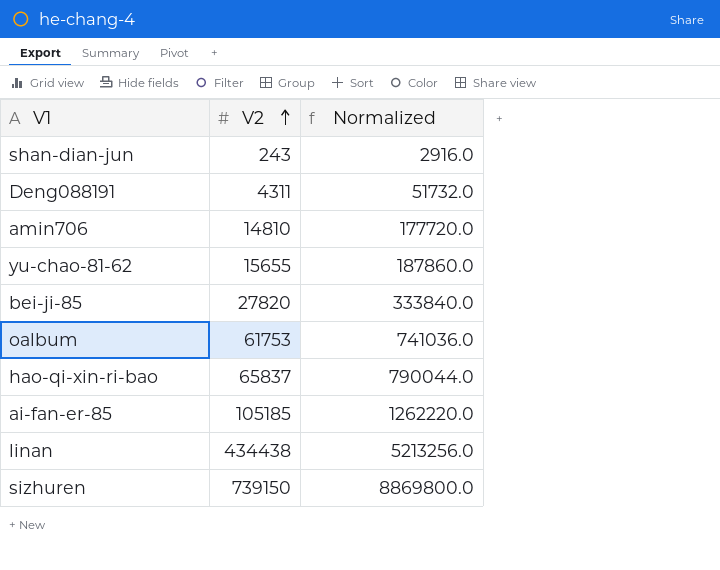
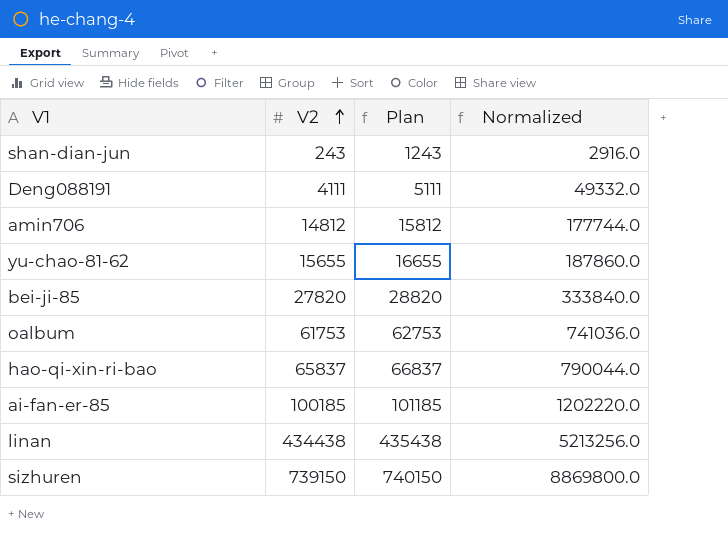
column Plan | formula: none -> [V2] + 1000
Deng088191 | V2: 4311 -> 4111
Deng088191 | Normalized: 51732.0 -> 49332.0
amin706 | V2: 14810 -> 14812
amin706 | Normalized: 177720.0 -> 177744.0
ai-fan-er-85 | V2: 105185 -> 100185
ai-fan-er-85 | Normalized: 1262220.0 -> 1202220.0

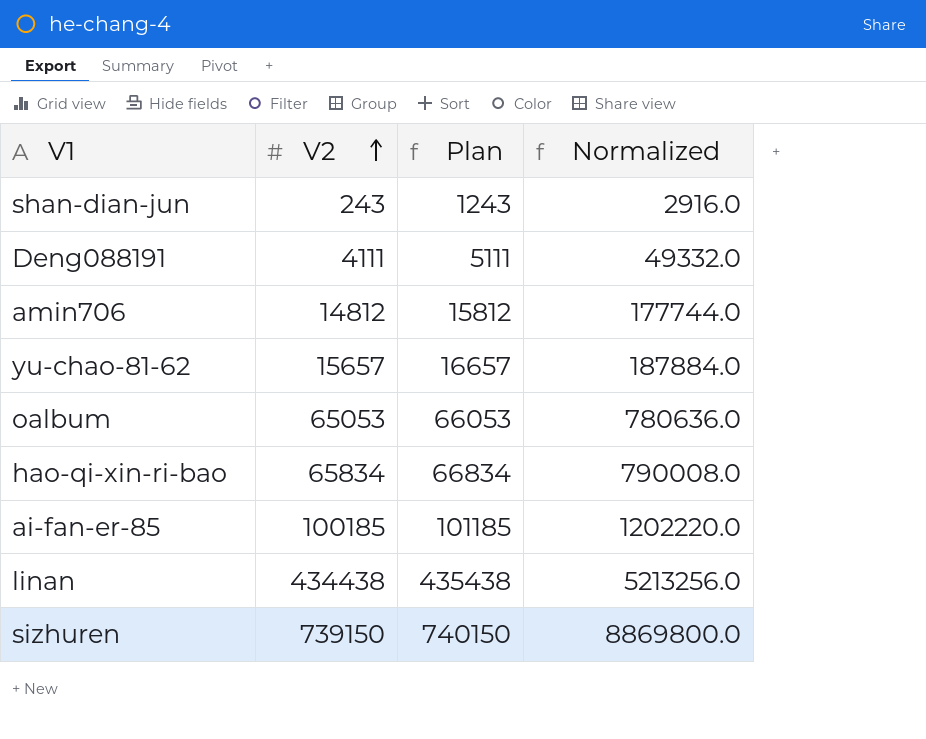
row bei-ji-85: 27820 | 28820 | 333840.0 -> none
yu-chao-81-62 | V2: 15655 -> 15657
yu-chao-81-62 | Plan: 16655 -> 16657
yu-chao-81-62 | Normalized: 187860.0 -> 187884.0
oalbum | V2: 61753 -> 65053
oalbum | Plan: 62753 -> 66053
oalbum | Normalized: 741036.0 -> 780636.0
hao-qi-xin-ri-bao | V2: 65837 -> 65834
hao-qi-xin-ri-bao | Plan: 66837 -> 66834
hao-qi-xin-ri-bao | Normalized: 790044.0 -> 790008.0

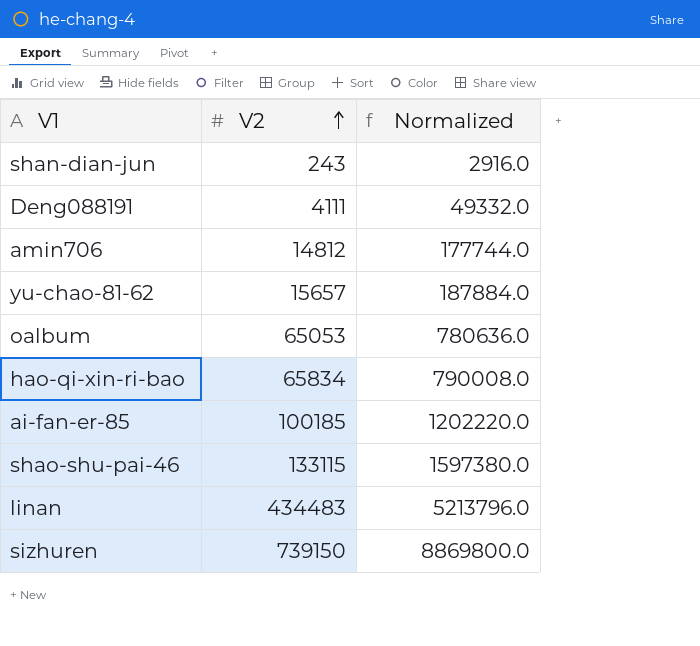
column Plan | formula: [V2] + 1000 -> none
row shao-shu-pai-46: none -> 133115 | 1597380.0
linan | V2: 434438 -> 434483
linan | Normalized: 5213256.0 -> 5213796.0

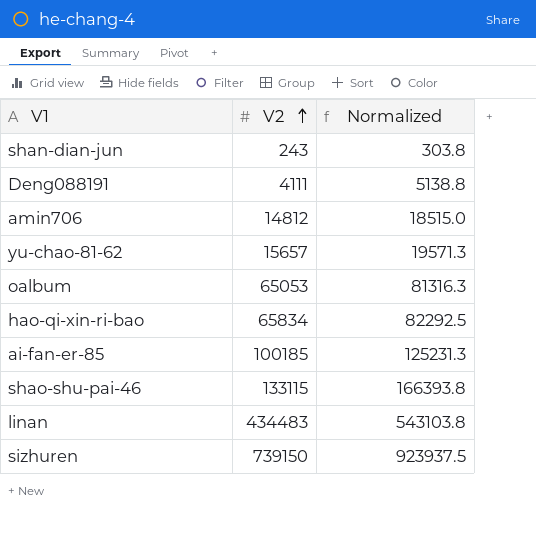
column Normalized | formula: [V2] * 12 -> [V2] * 1.25

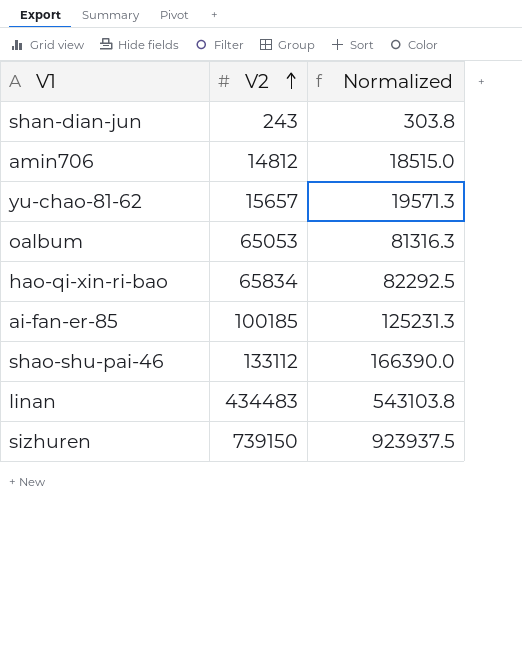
row Deng088191: 4111 | 5138.8 -> none
shao-shu-pai-46 | V2: 133115 -> 133112
shao-shu-pai-46 | Normalized: 166393.8 -> 166390.0

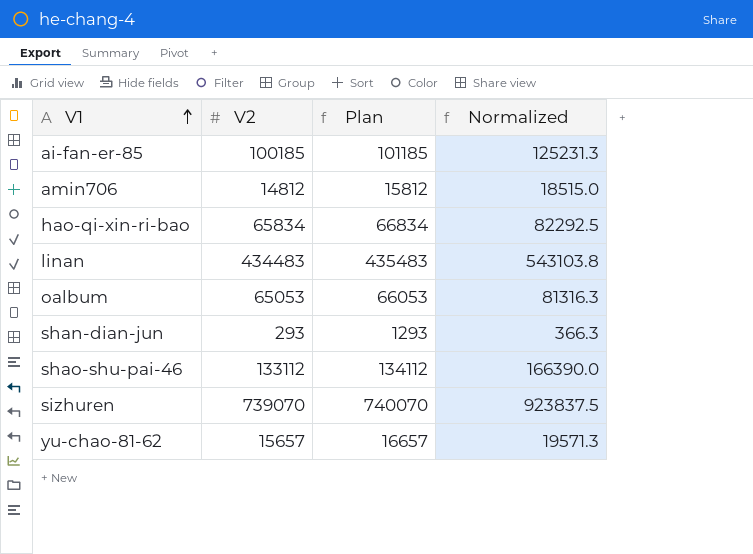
row order: V2 ascending -> V1 ascending
column Plan | formula: none -> [V2] + 1000
shan-dian-jun | V2: 243 -> 293
shan-dian-jun | Normalized: 303.8 -> 366.3
sizhuren | V2: 739150 -> 739070
sizhuren | Normalized: 923937.5 -> 923837.5

